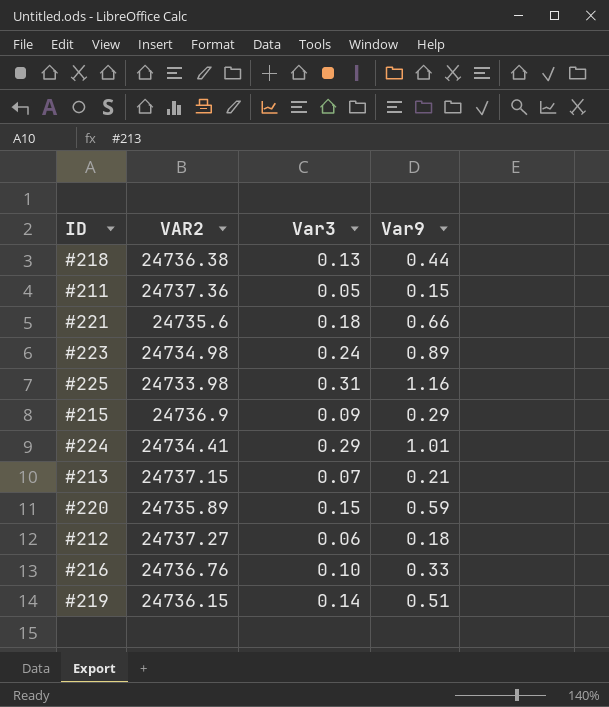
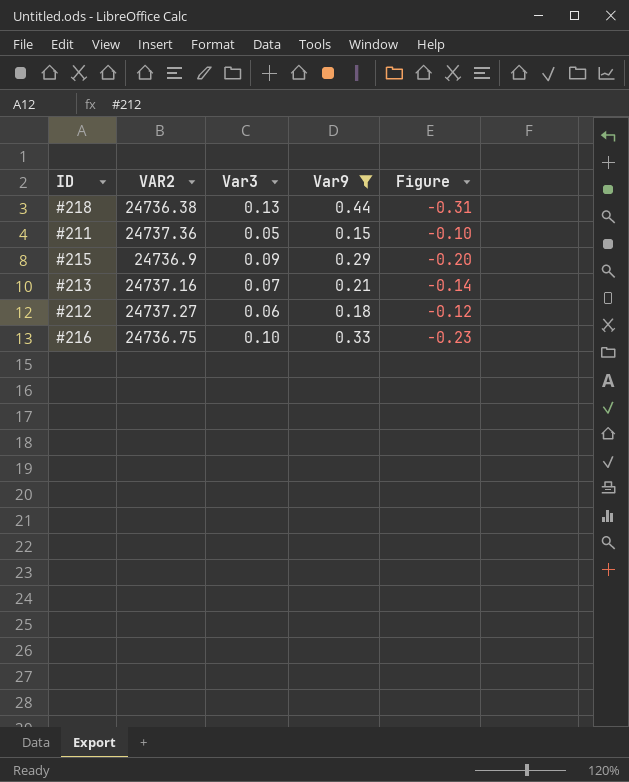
filter: none -> Var9 <= 0.44
column Figure | formula: none -> [Var3] - [Var9]
#213 | VAR2: 24737.15 -> 24737.16
#216 | VAR2: 24736.76 -> 24736.75

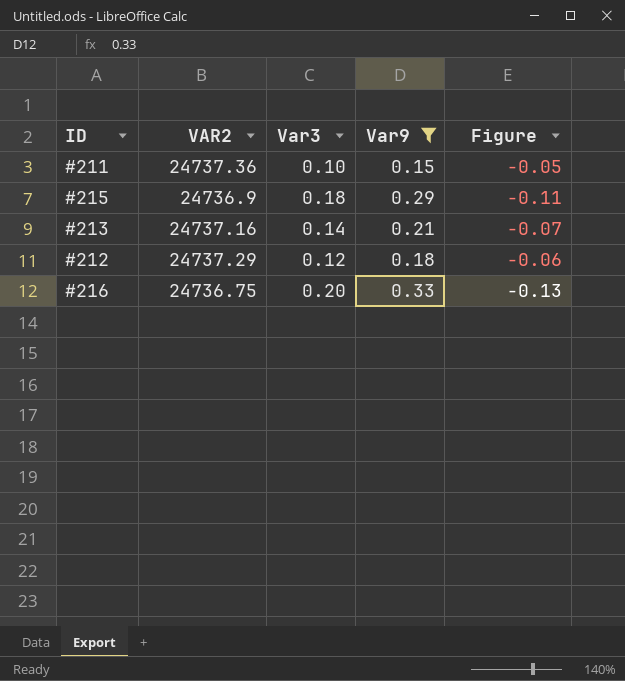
row #218: 24736.38 | 0.13 | 0.44 | -0.31 -> none
#211 | Var3: 0.05 -> 0.10
#211 | Figure: -0.10 -> -0.05
#215 | Var3: 0.09 -> 0.18
#215 | Figure: -0.20 -> -0.11
#213 | Var3: 0.07 -> 0.14
#213 | Figure: -0.14 -> -0.07
#212 | VAR2: 24737.27 -> 24737.29
#212 | Var3: 0.06 -> 0.12
#212 | Figure: -0.12 -> -0.06
#216 | Var3: 0.10 -> 0.20
#216 | Figure: -0.23 -> -0.13

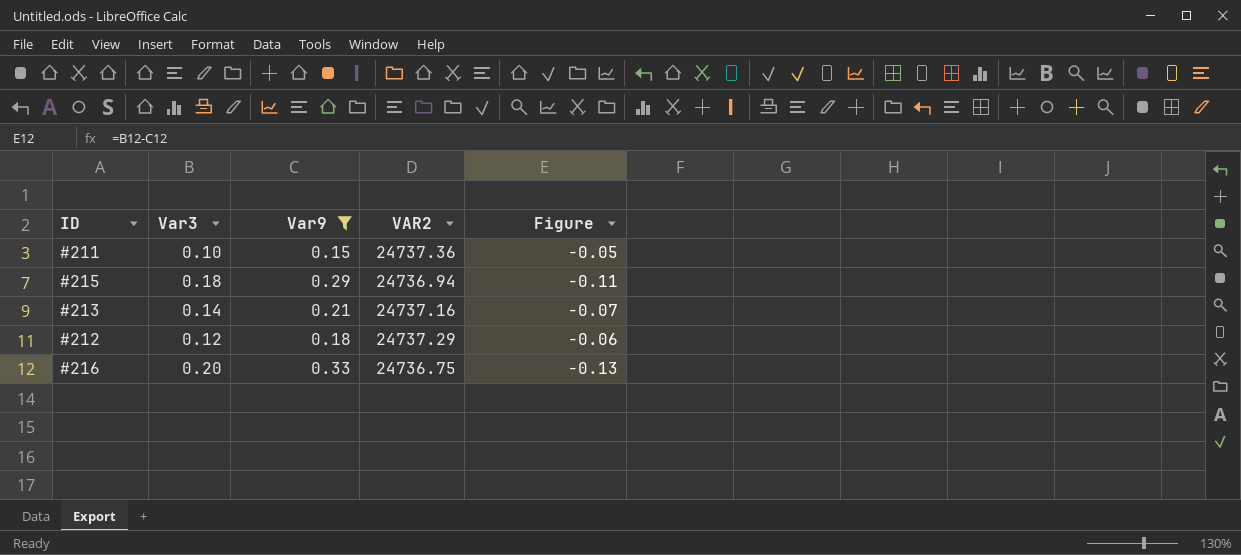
column VAR2 | position: 2 -> 4
#215 | VAR2: 24736.9 -> 24736.94

